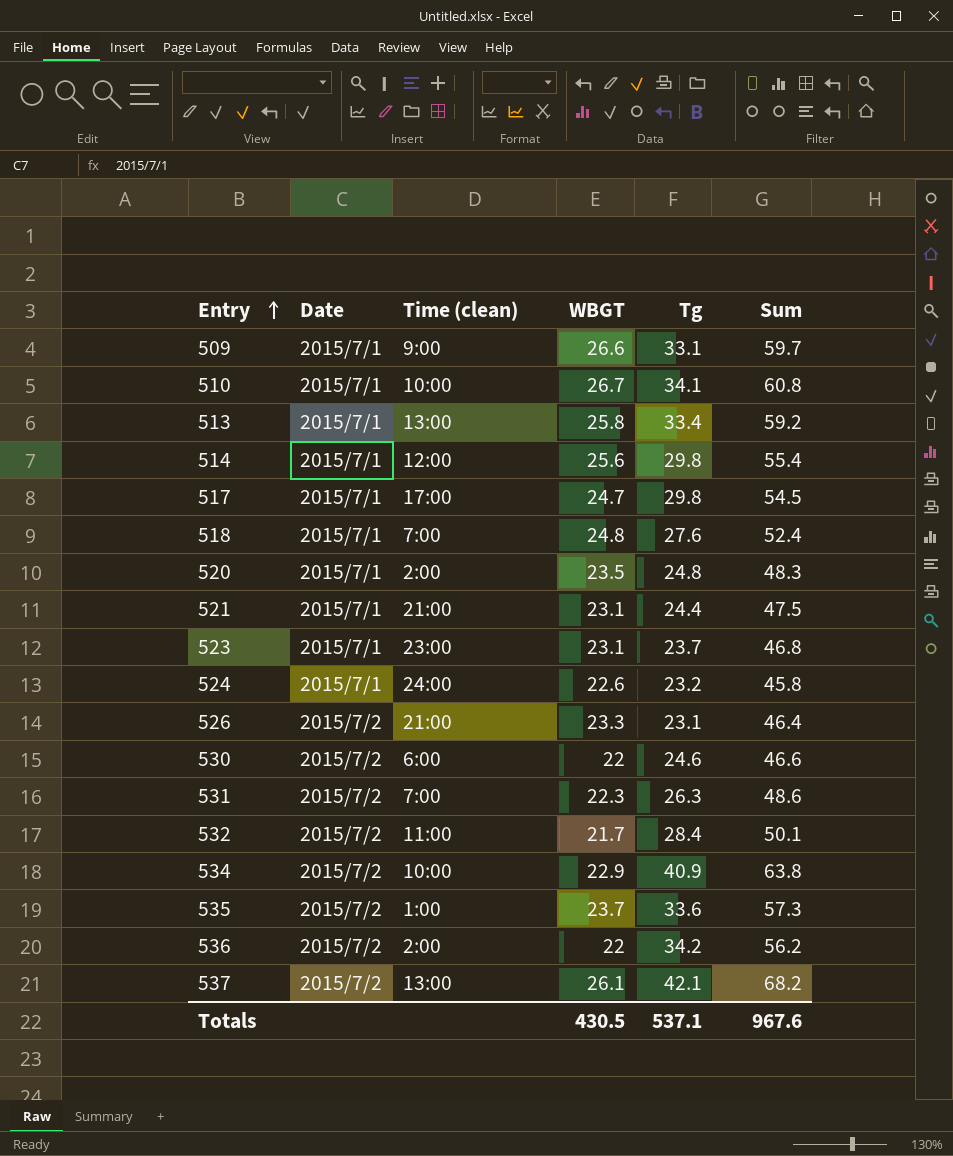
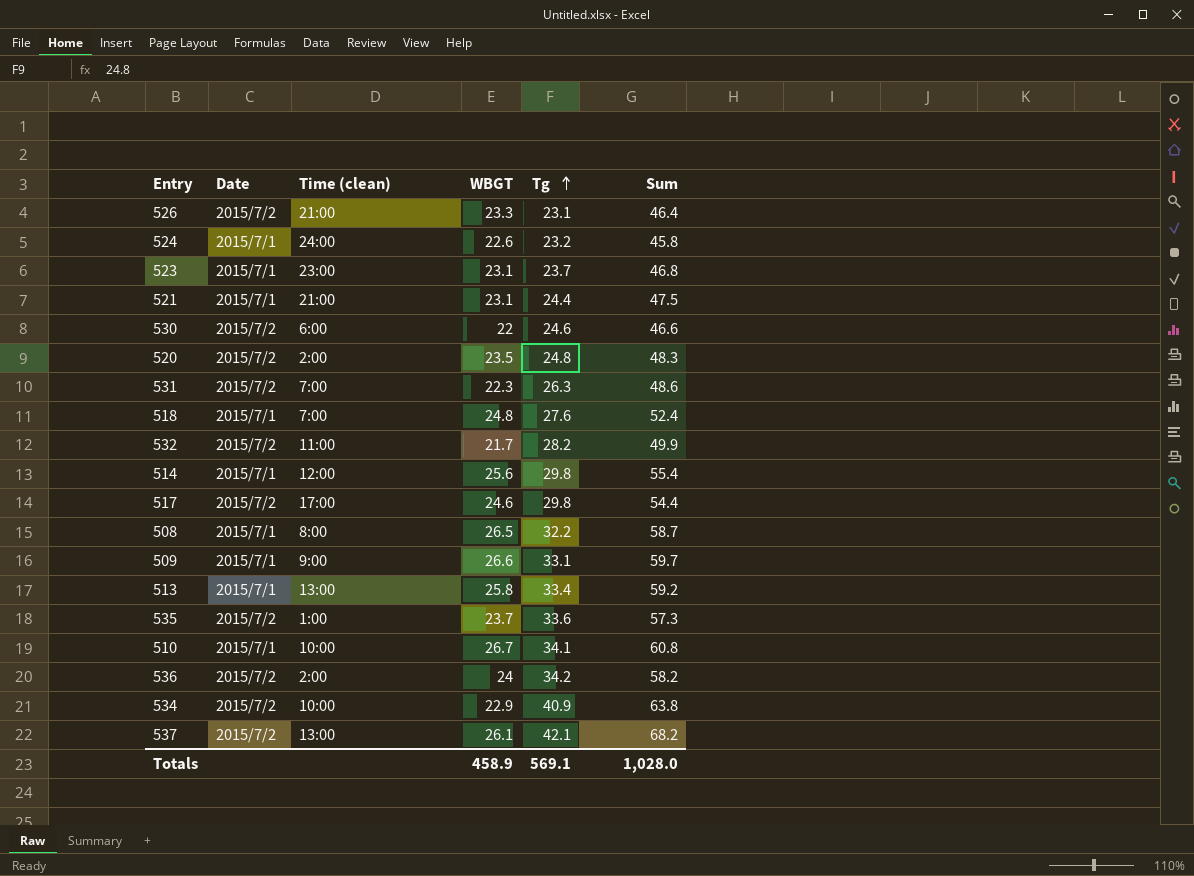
row order: Entry ascending -> Tg ascending
520 | Date: 2015/7/1 -> 2015/7/2
532 | Tg: 28.4 -> 28.2
532 | Sum: 50.1 -> 49.9
517 | Date: 2015/7/1 -> 2015/7/2
517 | WBGT: 24.7 -> 24.6
517 | Sum: 54.5 -> 54.4
row 508: none -> 2015/7/1 | 8:00 | 26.5 | 32.2 | 58.7
536 | WBGT: 22 -> 24
536 | Sum: 56.2 -> 58.2
Totals | WBGT: 430.5 -> 458.9
Totals | Tg: 537.1 -> 569.1
Totals | Sum: 967.6 -> 1,028.0

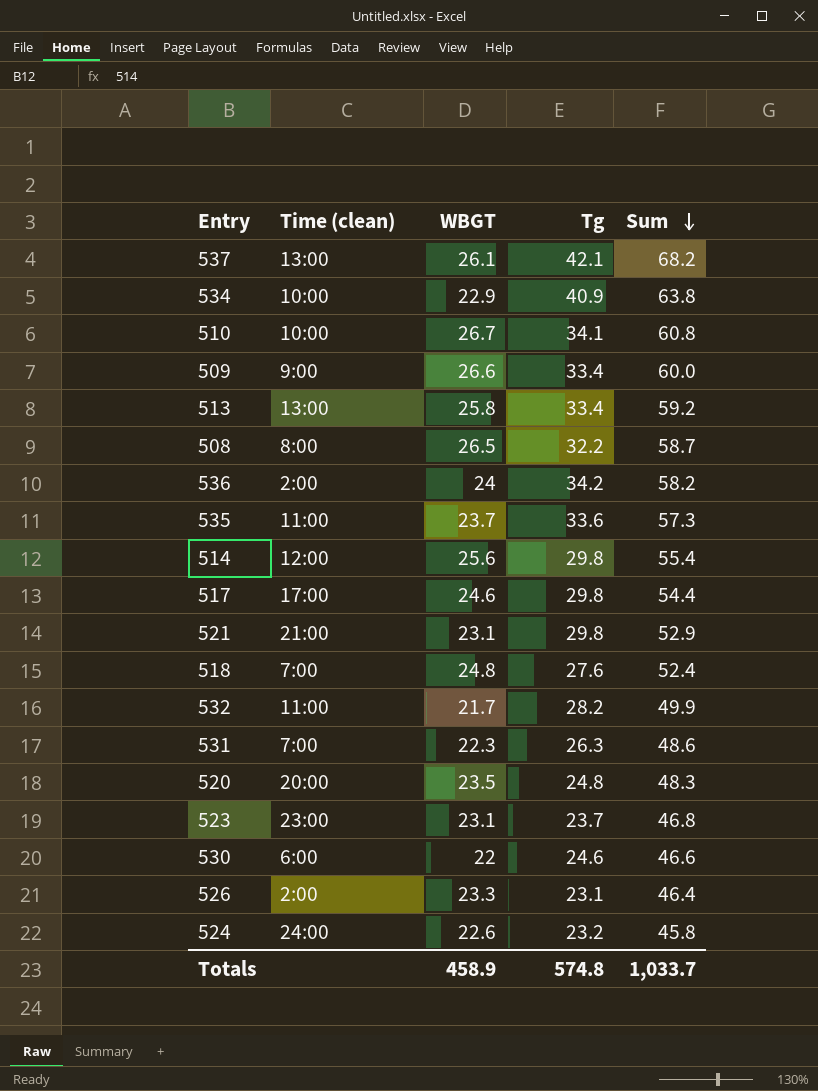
row order: Tg ascending -> Sum descending
column Date | position: 2 -> none
509 | Tg: 33.1 -> 33.4
509 | Sum: 59.7 -> 60.0
535 | Time (clean): 1:00 -> 11:00
521 | Tg: 24.4 -> 29.8
521 | Sum: 47.5 -> 52.9
520 | Time (clean): 2:00 -> 20:00
526 | Time (clean): 21:00 -> 2:00
Totals | Tg: 569.1 -> 574.8
Totals | Sum: 1,028.0 -> 1,033.7

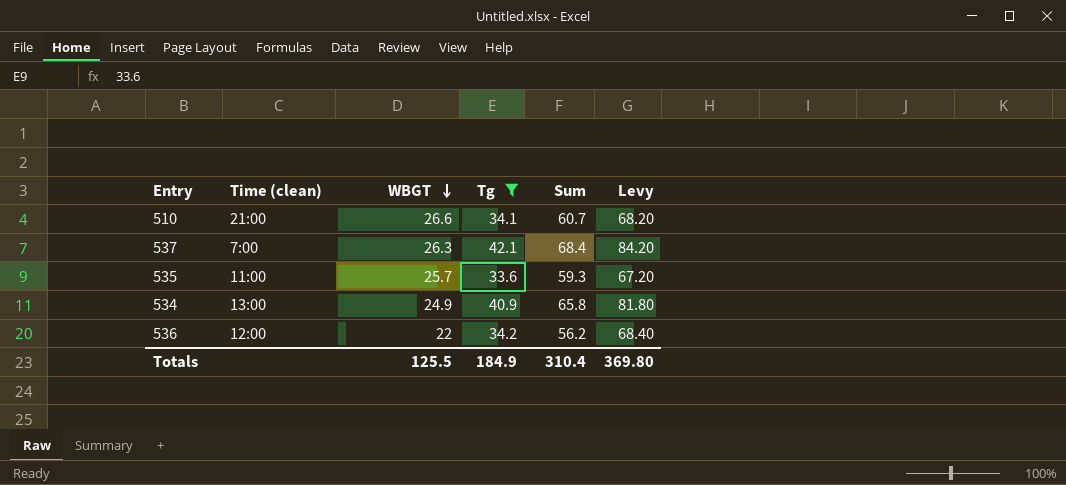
filter: none -> Tg >= 33.6
row order: Sum descending -> WBGT descending
column Levy | formula: none -> [Tg] * 2
510 | Time (clean): 10:00 -> 21:00
510 | WBGT: 26.7 -> 26.6
510 | Sum: 60.8 -> 60.7
537 | Time (clean): 13:00 -> 7:00
537 | WBGT: 26.1 -> 26.3
537 | Sum: 68.2 -> 68.4
535 | WBGT: 23.7 -> 25.7
535 | Sum: 57.3 -> 59.3
534 | Time (clean): 10:00 -> 13:00
534 | WBGT: 22.9 -> 24.9
534 | Sum: 63.8 -> 65.8
536 | Time (clean): 2:00 -> 12:00
536 | WBGT: 24 -> 22
536 | Sum: 58.2 -> 56.2
Totals | WBGT: 458.9 -> 125.5
Totals | Tg: 574.8 -> 184.9
Totals | Sum: 1,033.7 -> 310.4

